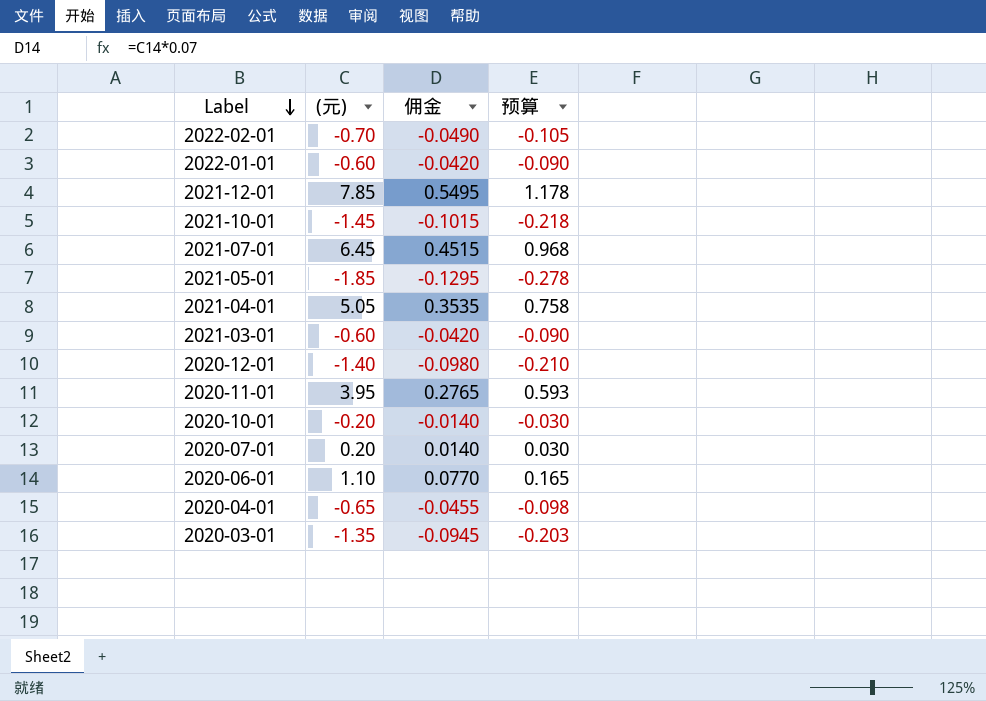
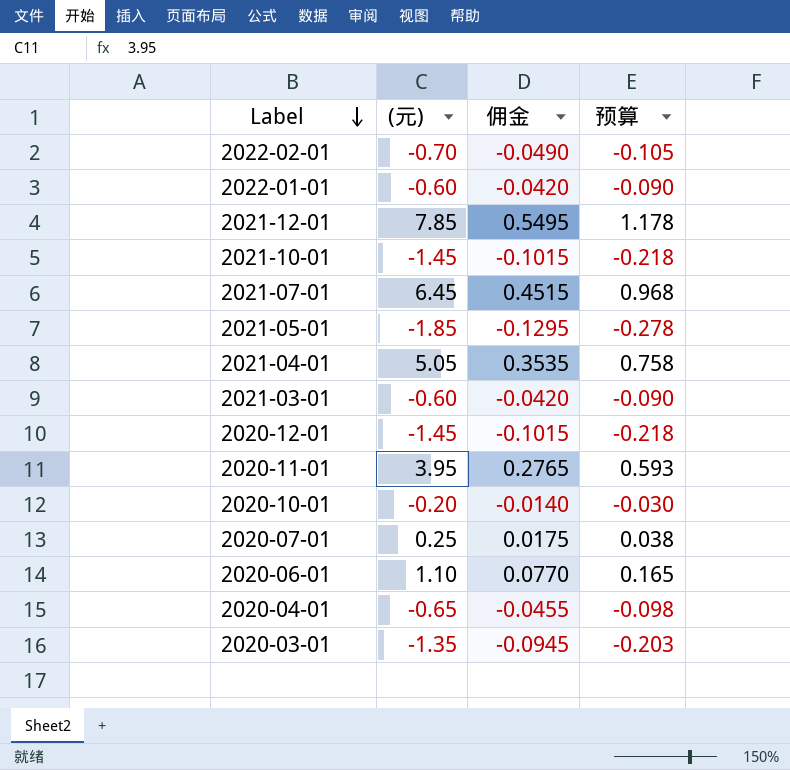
2020-12-01 | (元): -1.40 -> -1.45
2020-12-01 | 佣金: -0.0980 -> -0.1015
2020-12-01 | 预算: -0.210 -> -0.218
2020-07-01 | (元): 0.20 -> 0.25
2020-07-01 | 佣金: 0.0140 -> 0.0175
2020-07-01 | 预算: 0.030 -> 0.038

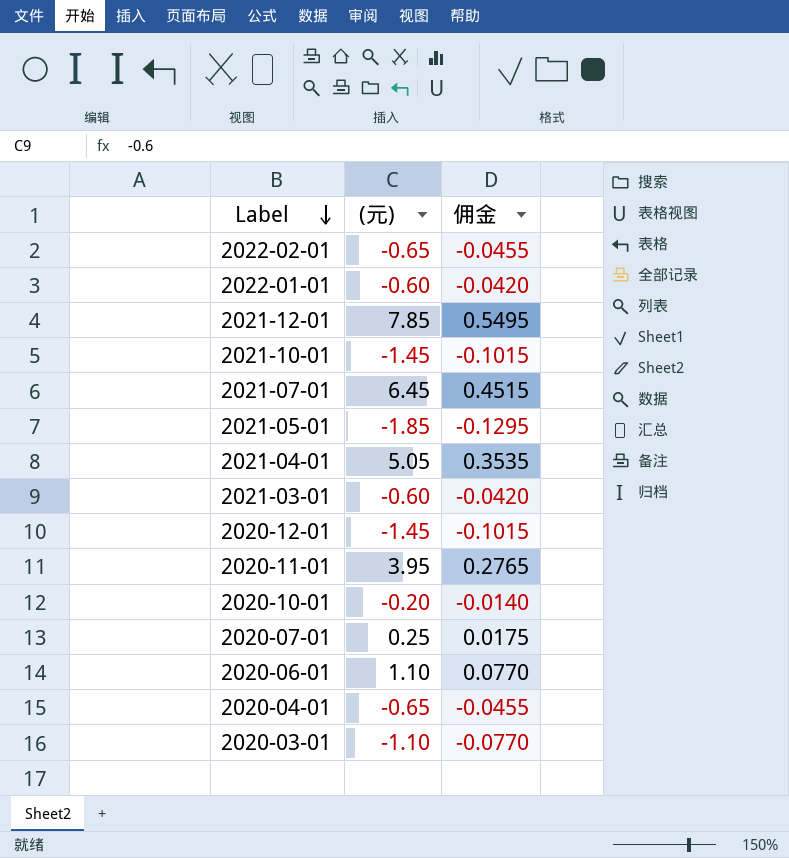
column 预算 | formula: [(元)] * 0.15 -> none
2022-02-01 | (元): -0.70 -> -0.65
2022-02-01 | 佣金: -0.0490 -> -0.0455
2020-03-01 | (元): -1.35 -> -1.10
2020-03-01 | 佣金: -0.0945 -> -0.0770

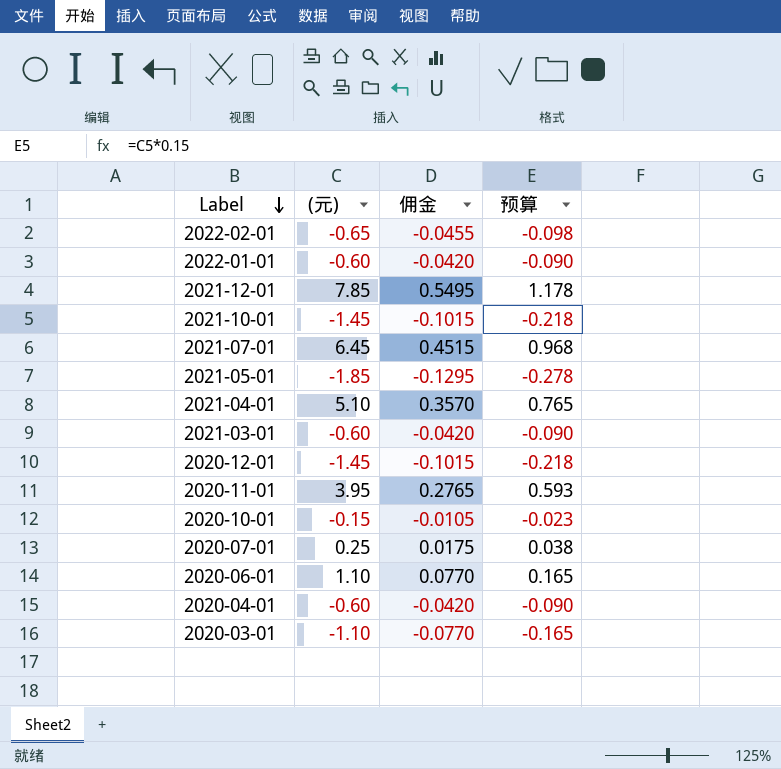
column 预算 | formula: none -> [(元)] * 0.15
2021-04-01 | (元): 5.05 -> 5.10
2021-04-01 | 佣金: 0.3535 -> 0.3570
2020-10-01 | (元): -0.20 -> -0.15
2020-10-01 | 佣金: -0.0140 -> -0.0105
2020-04-01 | (元): -0.65 -> -0.60
2020-04-01 | 佣金: -0.0455 -> -0.0420

